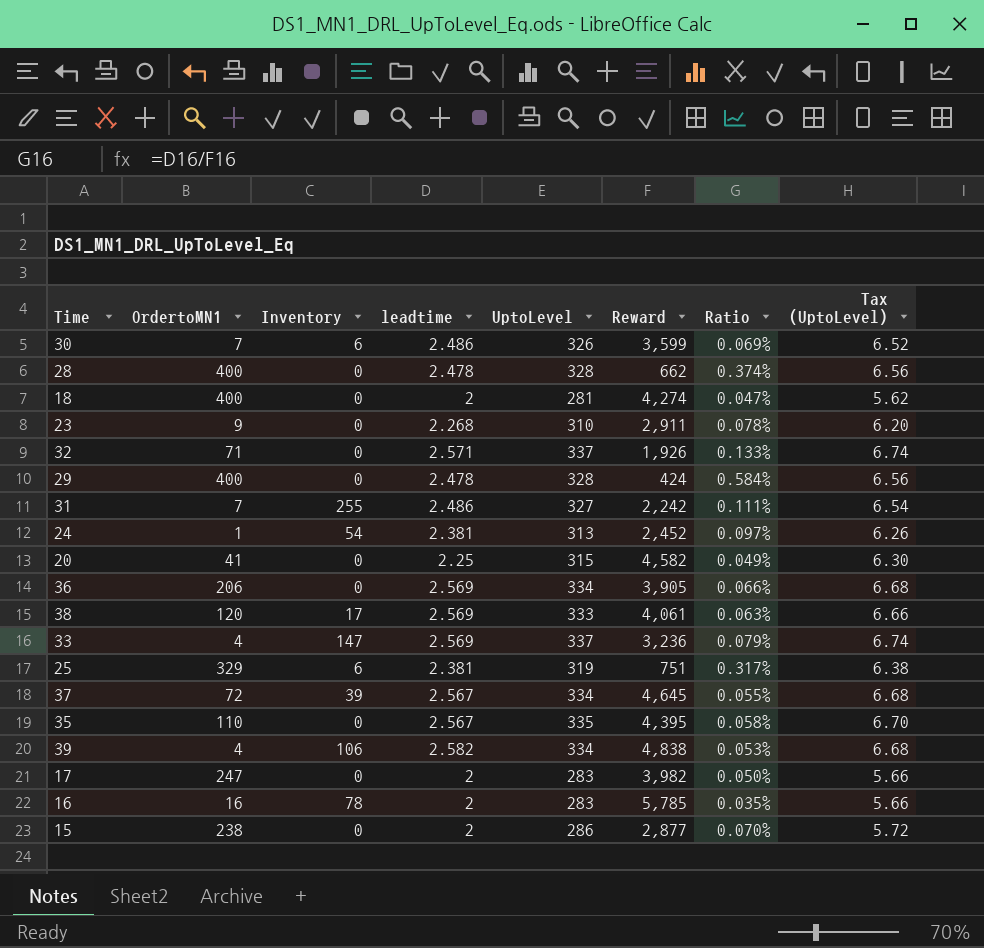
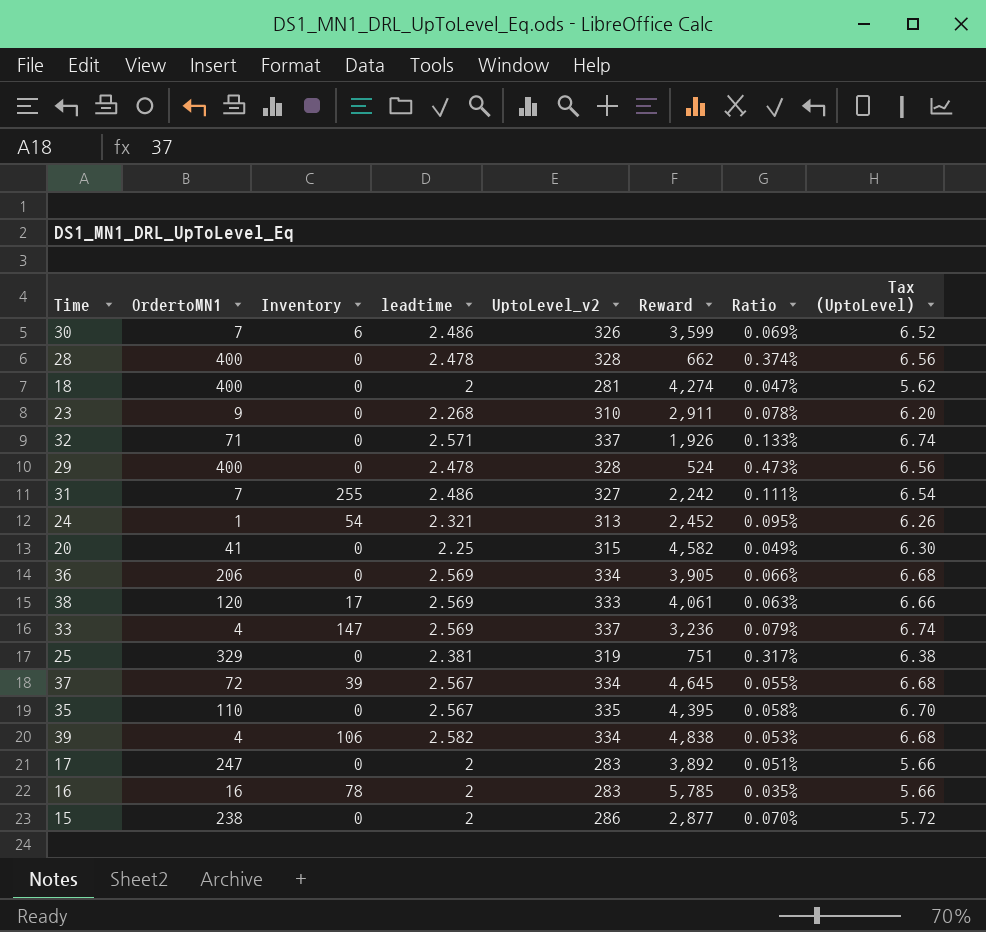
column name: UptoLevel -> UptoLevel_v2
29 | Reward: 424 -> 524
29 | Ratio: 0.584% -> 0.473%
24 | leadtime: 2.381 -> 2.321
24 | Ratio: 0.097% -> 0.095%
25 | Inventory: 6 -> 0
17 | Reward: 3,982 -> 3,892
17 | Ratio: 0.050% -> 0.051%

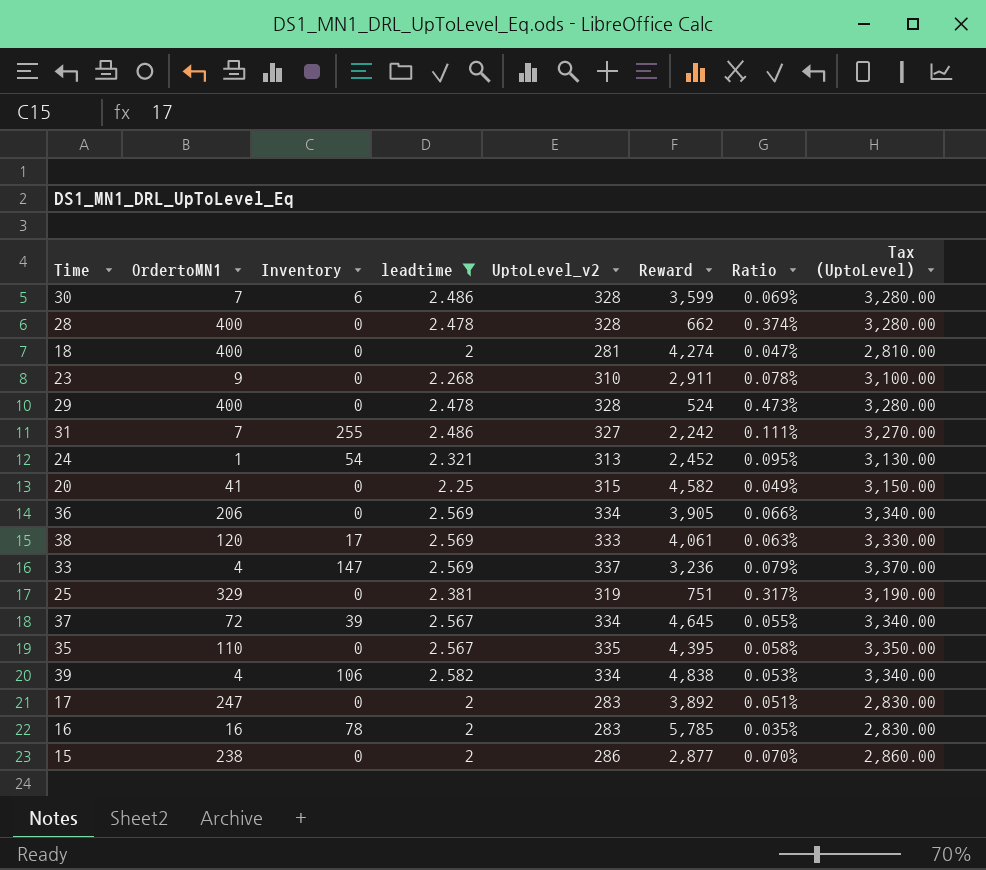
filter: none -> leadtime != 2.571
column Tax (UptoLevel) | formula: [UptoLevel_v2] * 0.02 -> [UptoLevel_v2] * 10
30 | UptoLevel_v2: 326 -> 328

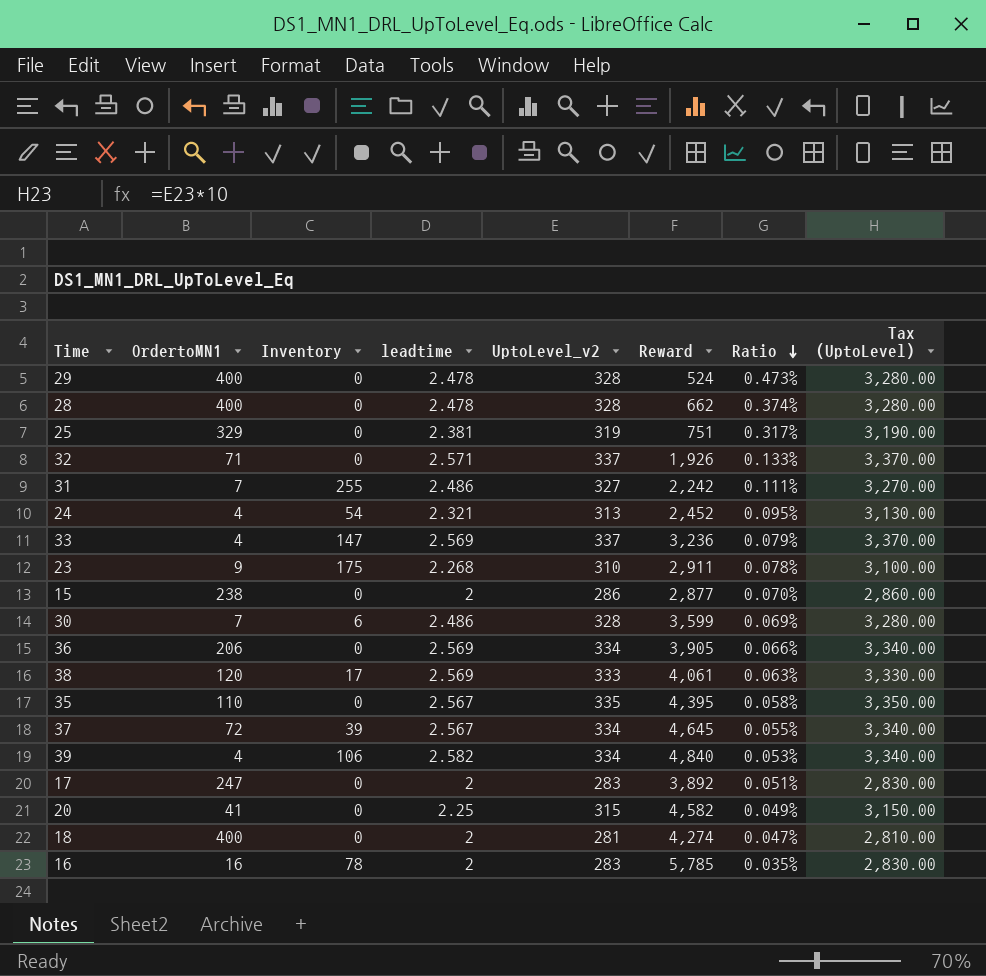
filter: leadtime != 2.571 -> none
row order: none -> Ratio descending
24 | OrdertoMN1: 1 -> 4
23 | Inventory: 0 -> 175
39 | Reward: 4,838 -> 4,840

